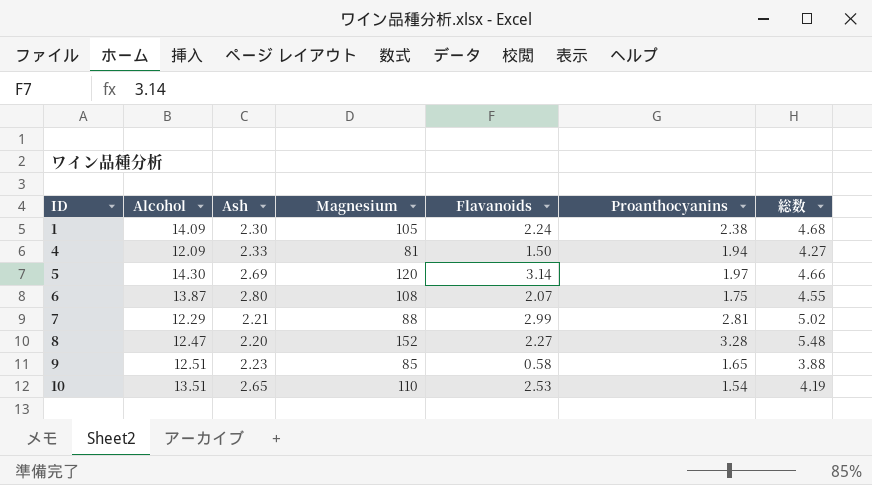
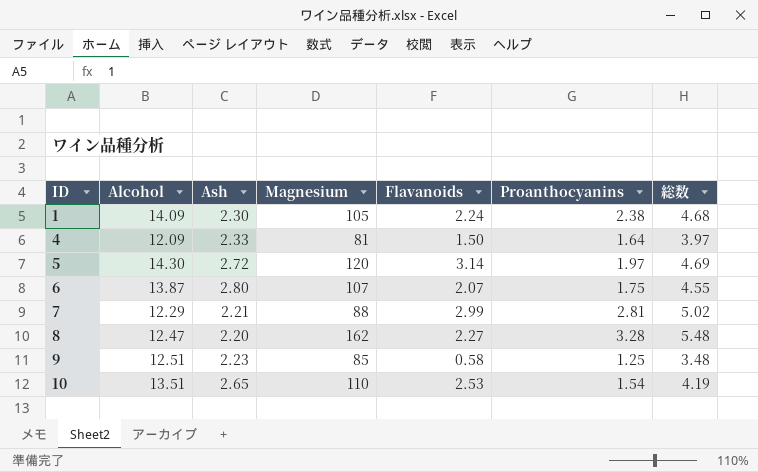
4 | Proanthocyanins: 1.94 -> 1.64
4 | 総数: 4.27 -> 3.97
5 | Ash: 2.69 -> 2.72
5 | 総数: 4.66 -> 4.69
6 | Magnesium: 108 -> 107
8 | Magnesium: 152 -> 162
9 | Proanthocyanins: 1.65 -> 1.25
9 | 総数: 3.88 -> 3.48

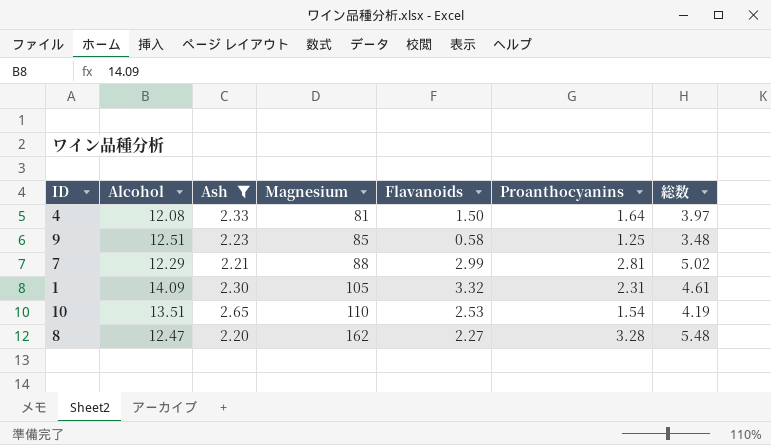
filter: none -> Ash <= 2.65
row order: ID ascending -> Magnesium ascending
4 | Alcohol: 12.09 -> 12.08
1 | Flavanoids: 2.24 -> 3.32
1 | Proanthocyanins: 2.38 -> 2.31
1 | 総数: 4.68 -> 4.61

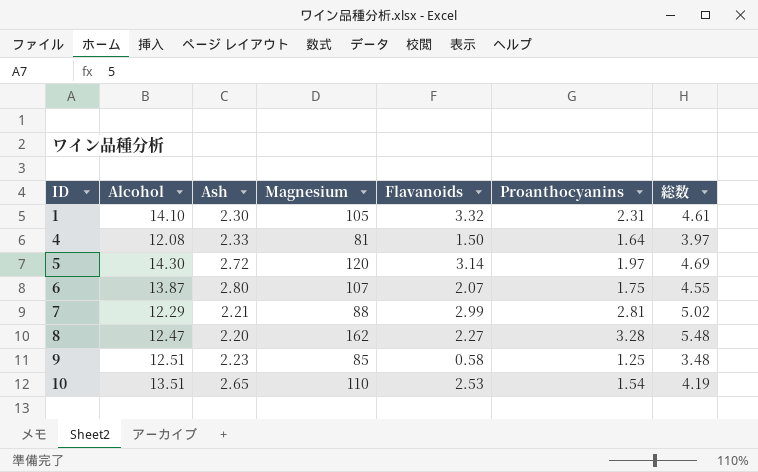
filter: Ash <= 2.65 -> none
row order: Magnesium ascending -> ID ascending
1 | Alcohol: 14.09 -> 14.10

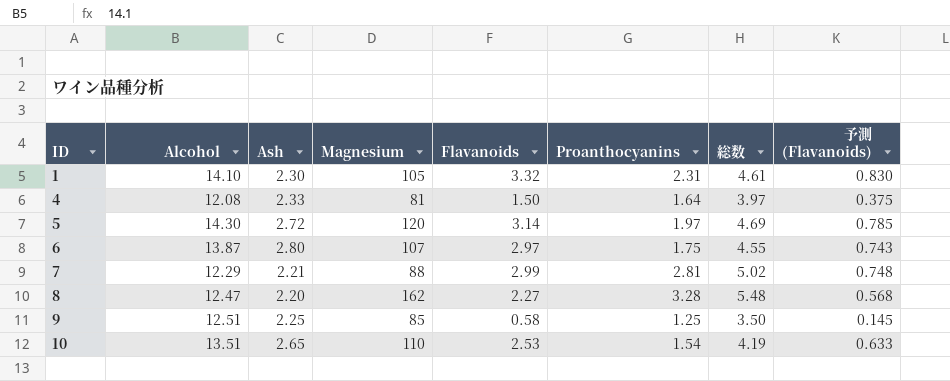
column 予測 (Flavanoids) | formula: none -> [Flavanoids] * 0.25
6 | Flavanoids: 2.07 -> 2.97
9 | Ash: 2.23 -> 2.25
9 | 総数: 3.48 -> 3.50

